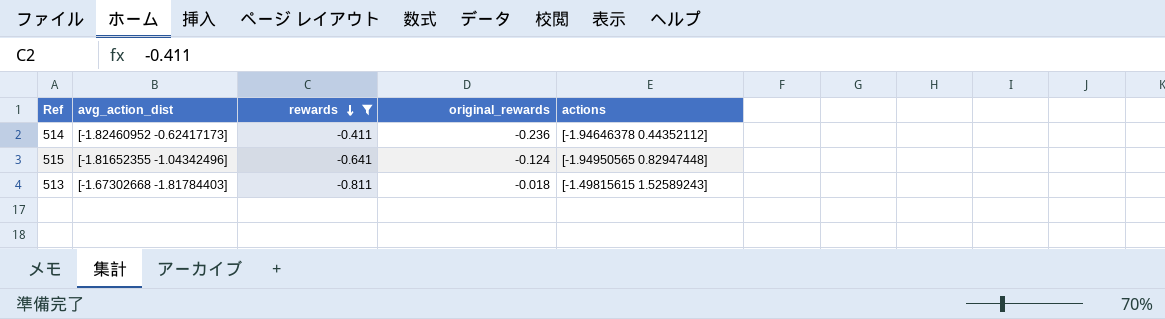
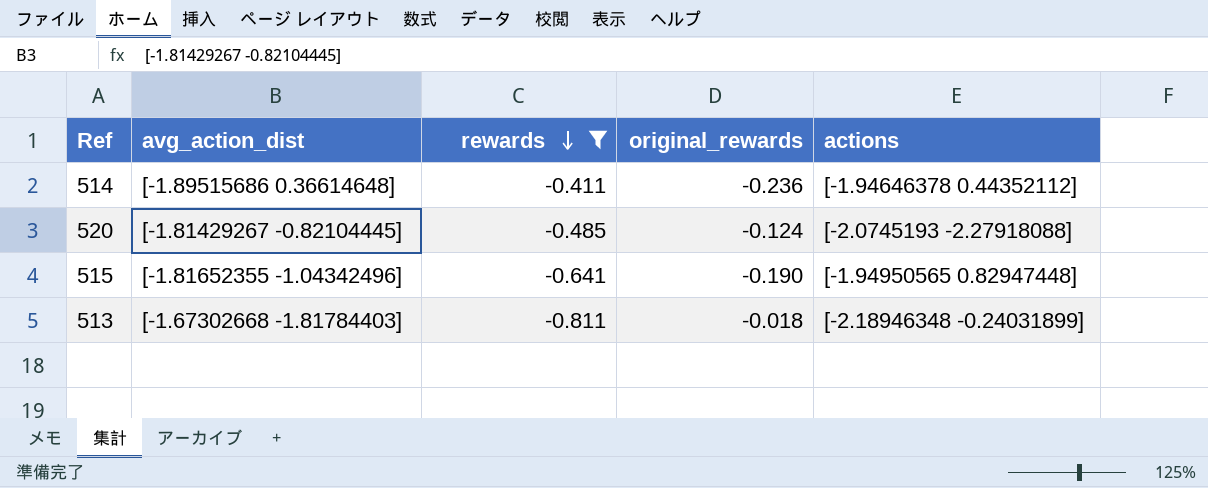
514 | avg_action_dist: [-1.82460952 -0.62417173] -> [-1.89515686 0.36614648]
row 520: none -> [-1.81429267 -0.82104445] | -0.485 | -0.124 | [-2.0745193 -2.27918088]
515 | original_rewards: -0.124 -> -0.190
513 | actions: [-1.49815615 1.52589243] -> [-2.18946348 -0.24031899]

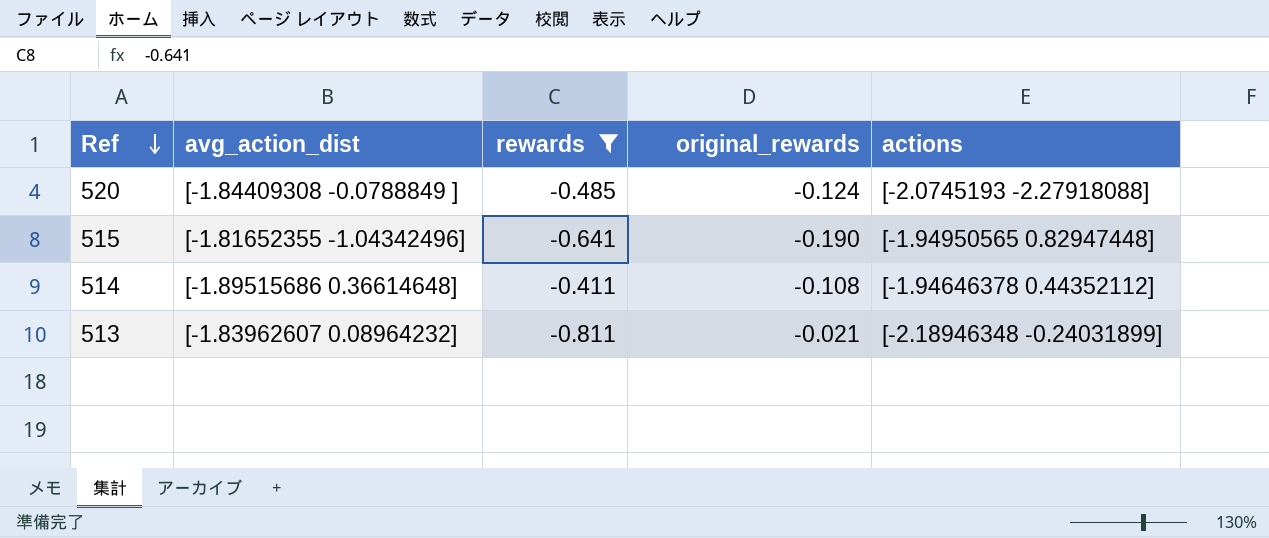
row order: rewards descending -> Ref descending
520 | avg_action_dist: [-1.81429267 -0.82104445] -> [-1.84409308 -0.0788849 ]
514 | original_rewards: -0.236 -> -0.108
513 | avg_action_dist: [-1.67302668 -1.81784403] -> [-1.83962607 0.08964232]
513 | original_rewards: -0.018 -> -0.021

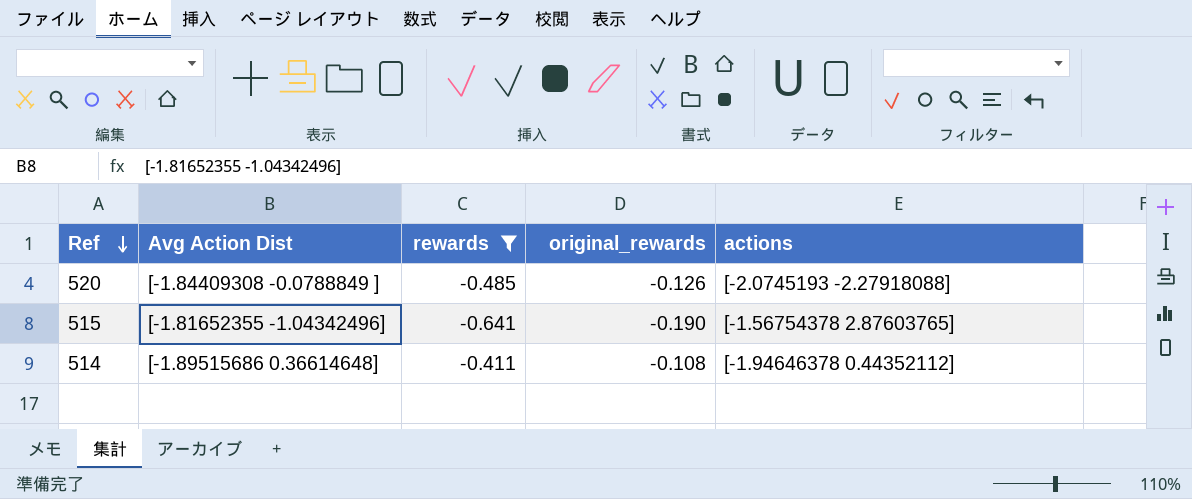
column name: avg_action_dist -> Avg Action Dist
row 513: [-1.83962607 0.08964232] | -0.811 | -0.021 | [-2.18946348 -0.24031899] -> none
520 | original_rewards: -0.124 -> -0.126
515 | actions: [-1.94950565 0.82947448] -> [-1.56754378 2.87603765]

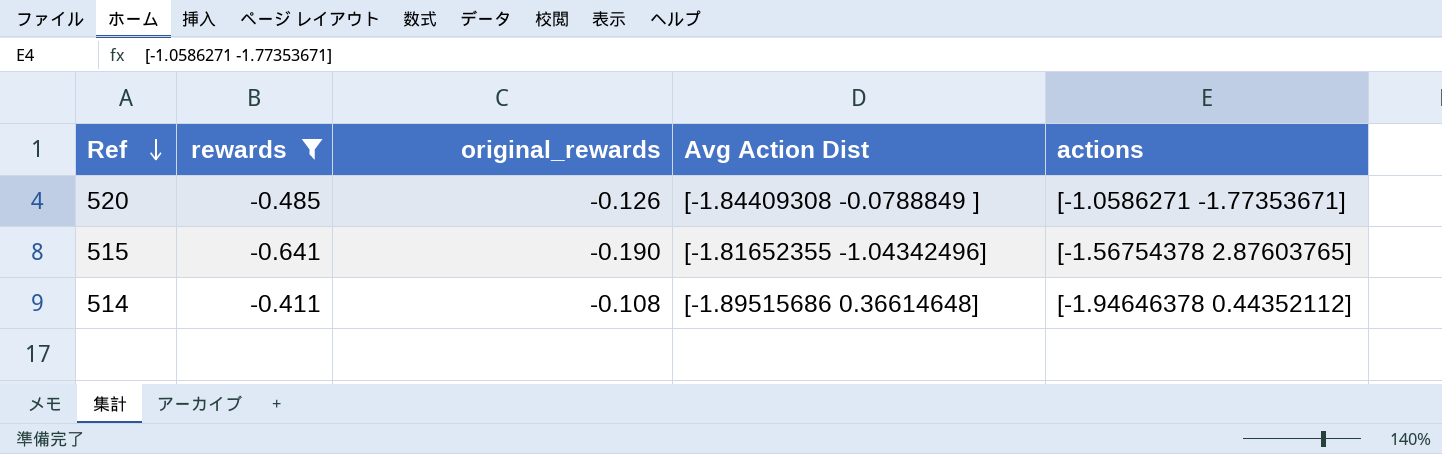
column Avg Action Dist | position: 2 -> 4
520 | actions: [-2.0745193 -2.27918088] -> [-1.0586271 -1.77353671]

